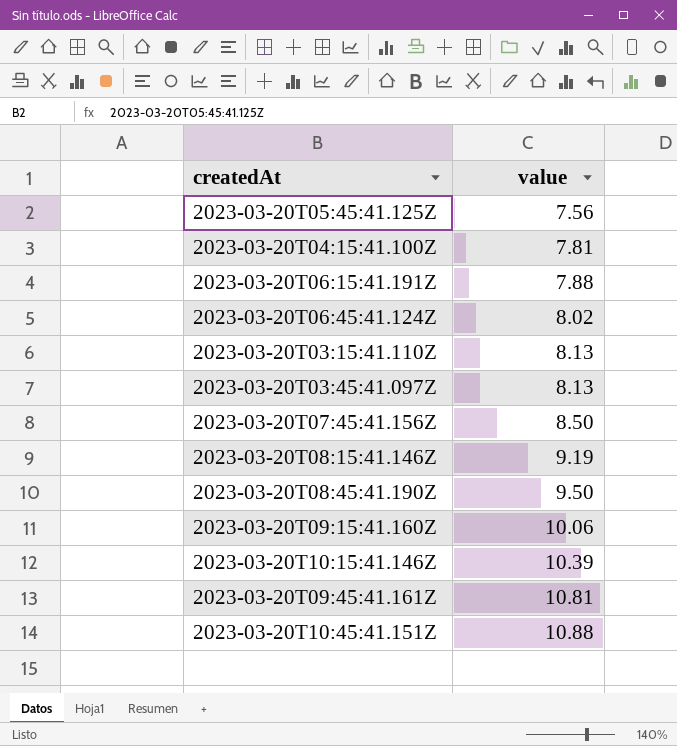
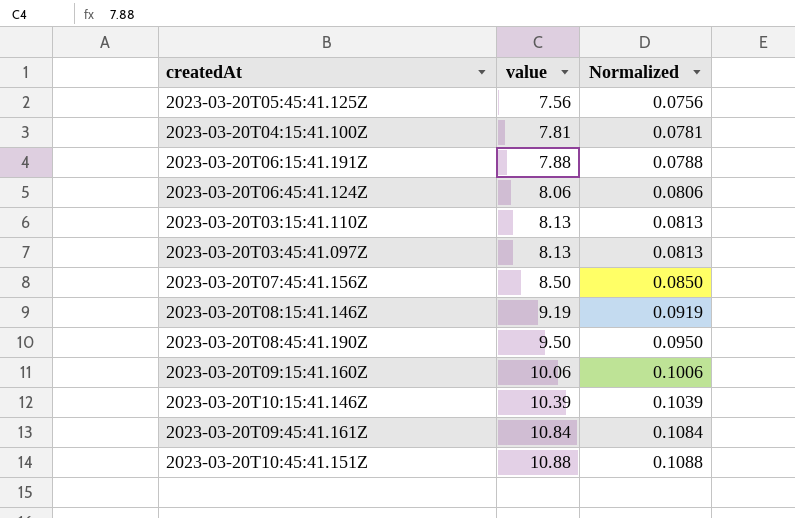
column Normalized | formula: none -> [value] * 0.01
2023-03-20T06:45:41.124Z | value: 8.02 -> 8.06
2023-03-20T09:45:41.161Z | value: 10.81 -> 10.84

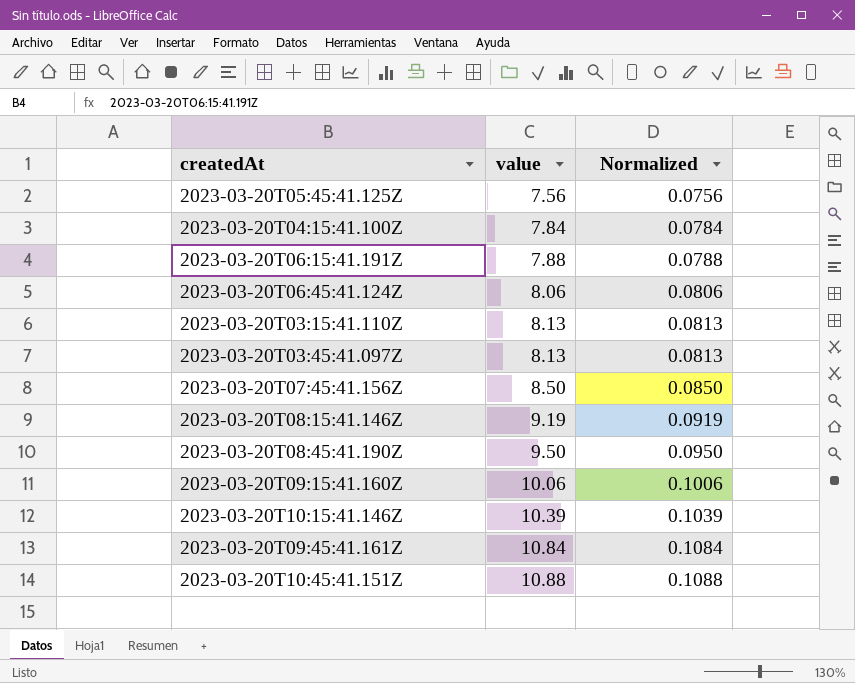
2023-03-20T04:15:41.100Z | value: 7.81 -> 7.84
2023-03-20T04:15:41.100Z | Normalized: 0.0781 -> 0.0784

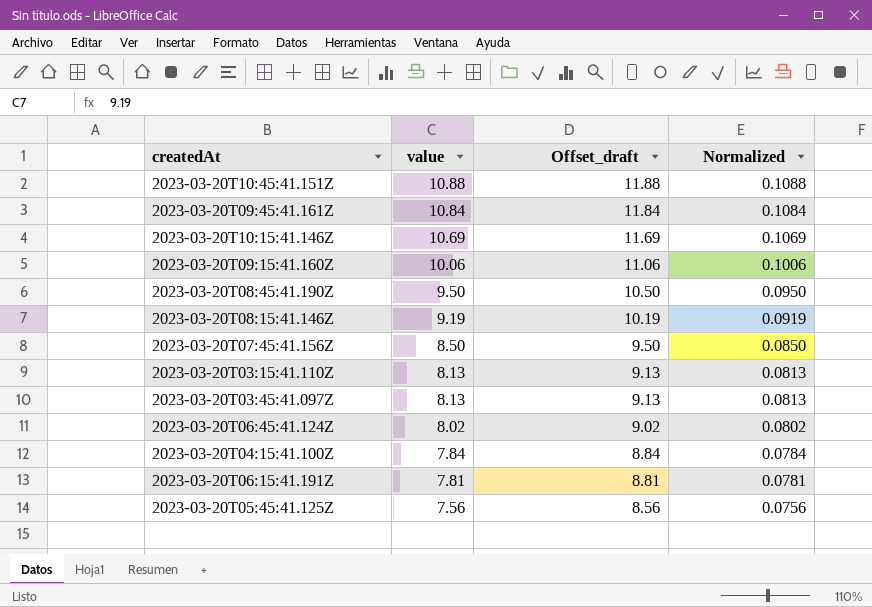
row order: value ascending -> value descending
column Offset_draft | formula: none -> [value] + 1
2023-03-20T10:15:41.146Z | value: 10.39 -> 10.69
2023-03-20T10:15:41.146Z | Normalized: 0.1039 -> 0.1069
2023-03-20T06:45:41.124Z | value: 8.06 -> 8.02
2023-03-20T06:45:41.124Z | Normalized: 0.0806 -> 0.0802
2023-03-20T06:15:41.191Z | value: 7.88 -> 7.81
2023-03-20T06:15:41.191Z | Normalized: 0.0788 -> 0.0781

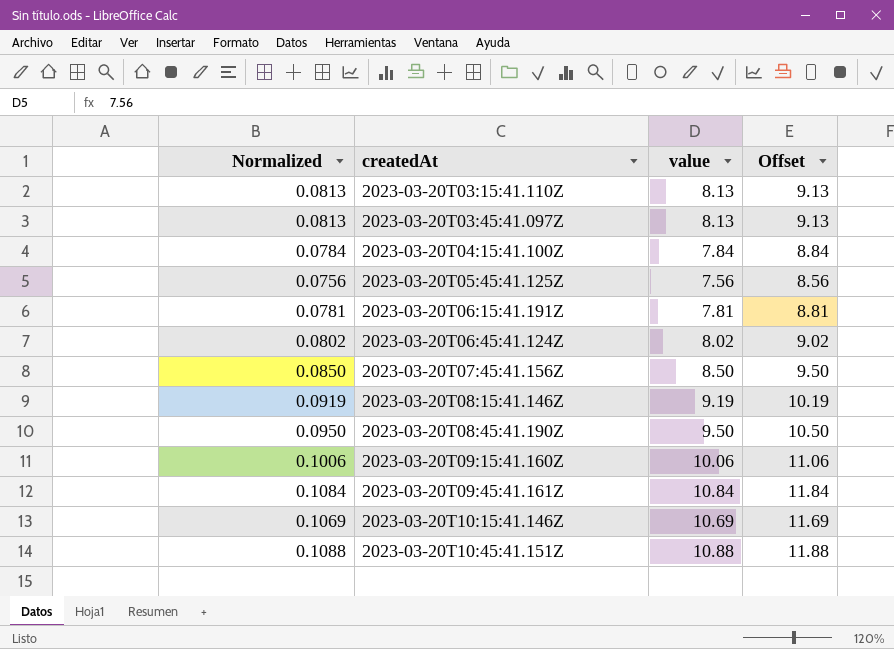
row order: value descending -> createdAt ascending
column Normalized | position: 4 -> 1
column name: Offset_draft -> Offset

